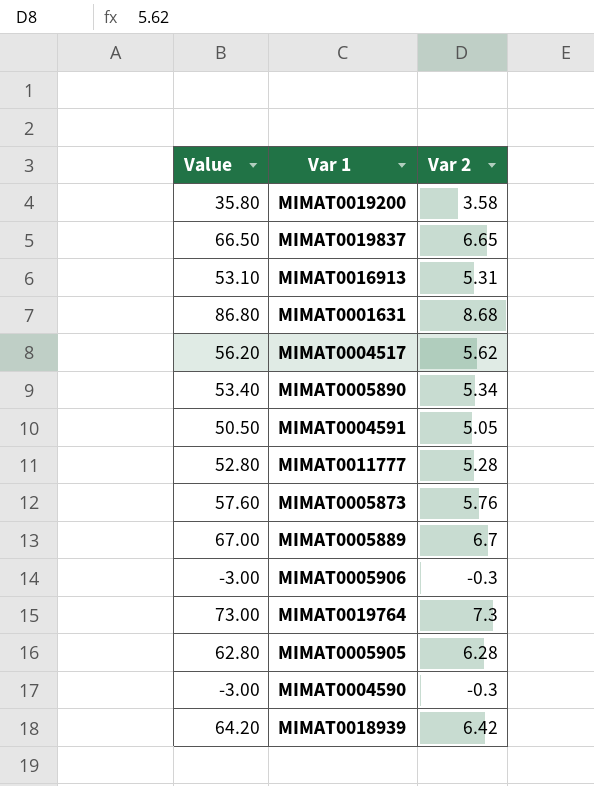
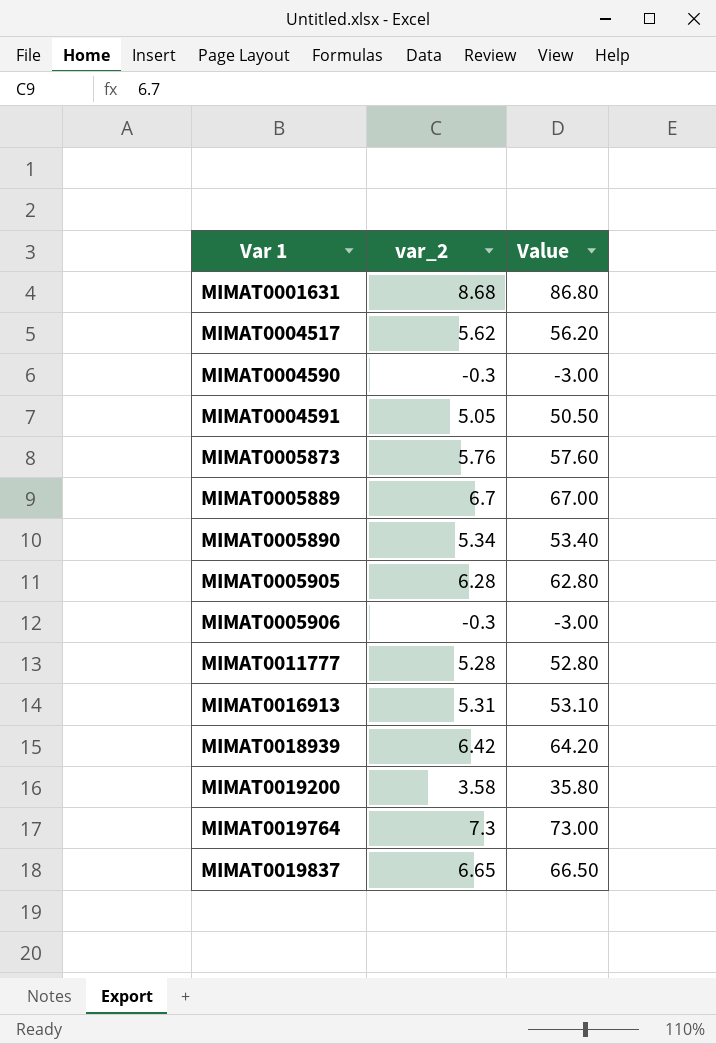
row order: none -> Var 1 ascending
column name: Var 2 -> var_2
column Value | position: 1 -> 3

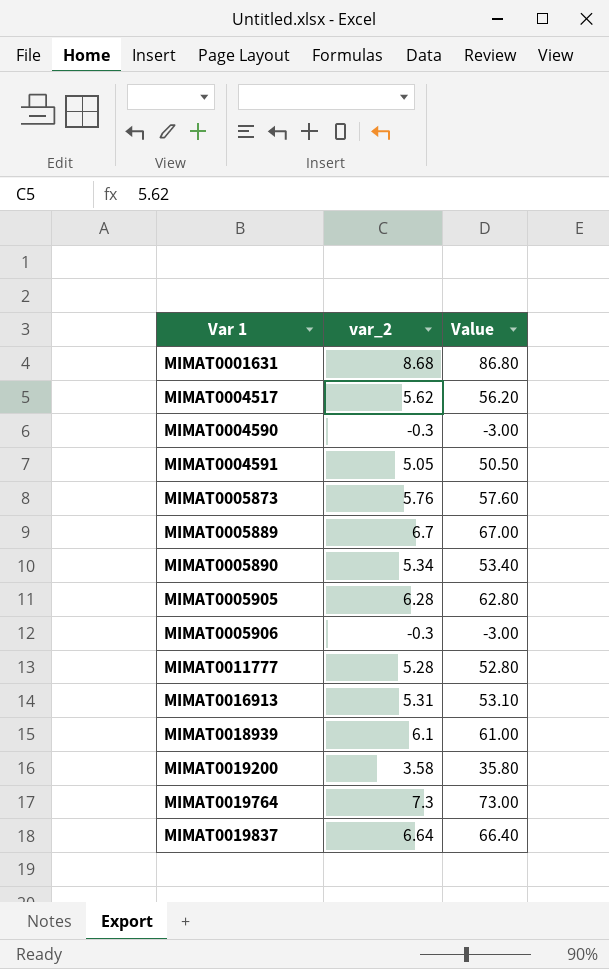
MIMAT0018939 | var_2: 6.42 -> 6.1
MIMAT0018939 | Value: 64.20 -> 61.00
MIMAT0019837 | var_2: 6.65 -> 6.64
MIMAT0019837 | Value: 66.50 -> 66.40

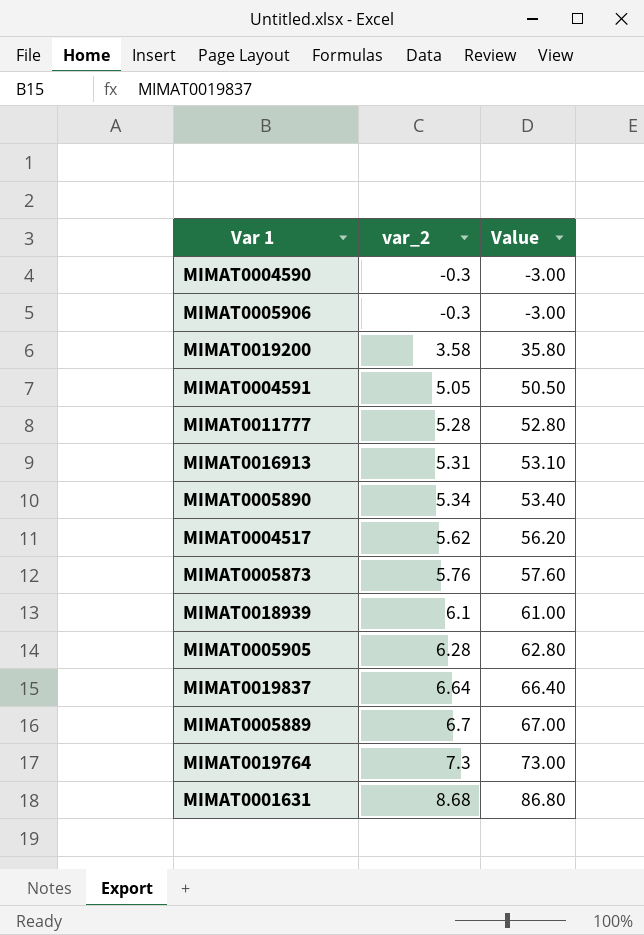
row order: Var 1 ascending -> var_2 ascending

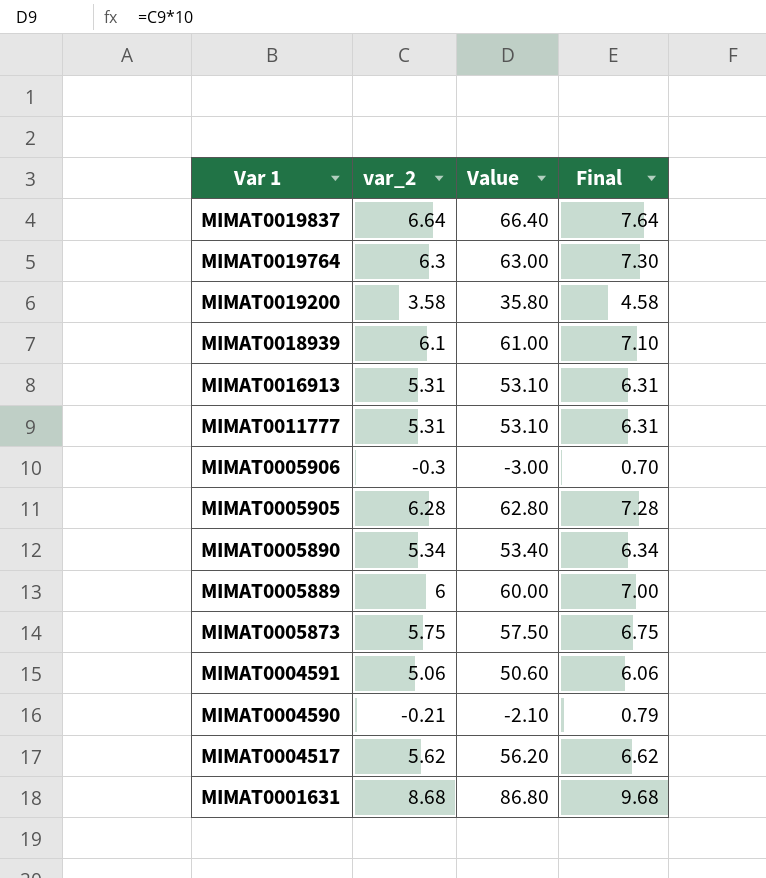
row order: var_2 ascending -> Var 1 descending
column Final | formula: none -> [var_2] + 1
MIMAT0019764 | var_2: 7.3 -> 6.3
MIMAT0019764 | Value: 73.00 -> 63.00
MIMAT0011777 | var_2: 5.28 -> 5.31
MIMAT0011777 | Value: 52.80 -> 53.10
MIMAT0005889 | var_2: 6.7 -> 6
MIMAT0005889 | Value: 67.00 -> 60.00
MIMAT0005873 | var_2: 5.76 -> 5.75
MIMAT0005873 | Value: 57.60 -> 57.50
MIMAT0004591 | var_2: 5.05 -> 5.06
MIMAT0004591 | Value: 50.50 -> 50.60
MIMAT0004590 | var_2: -0.3 -> -0.21
MIMAT0004590 | Value: -3.00 -> -2.10

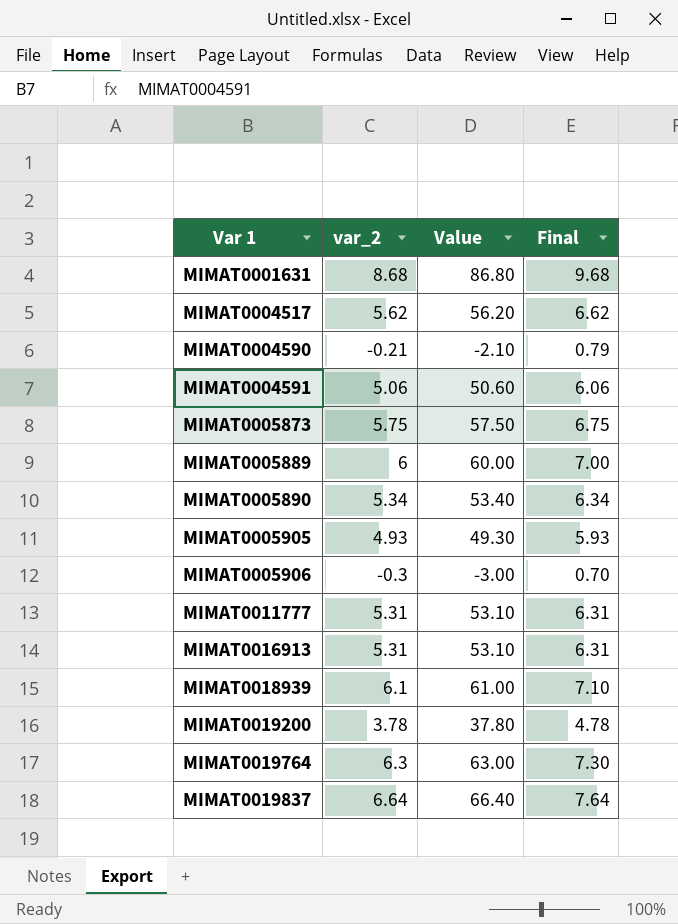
row order: Var 1 descending -> Var 1 ascending
MIMAT0005905 | var_2: 6.28 -> 4.93
MIMAT0005905 | Value: 62.80 -> 49.30
MIMAT0005905 | Final: 7.28 -> 5.93
MIMAT0019200 | var_2: 3.58 -> 3.78
MIMAT0019200 | Value: 35.80 -> 37.80
MIMAT0019200 | Final: 4.58 -> 4.78

